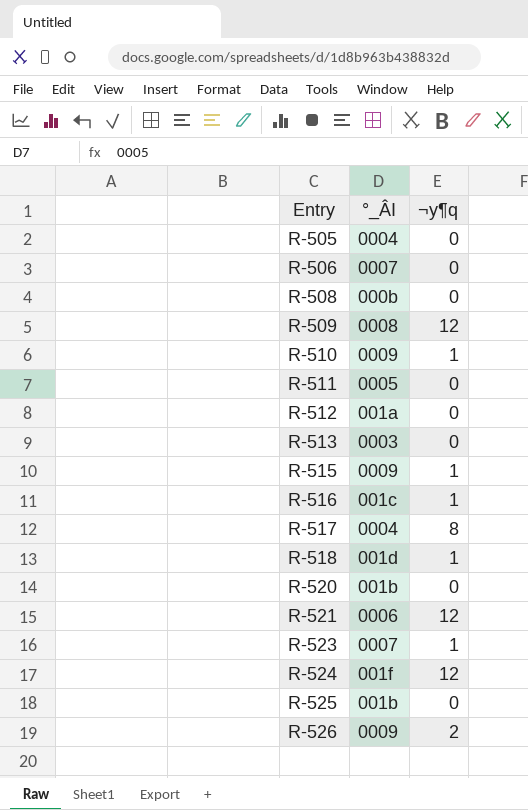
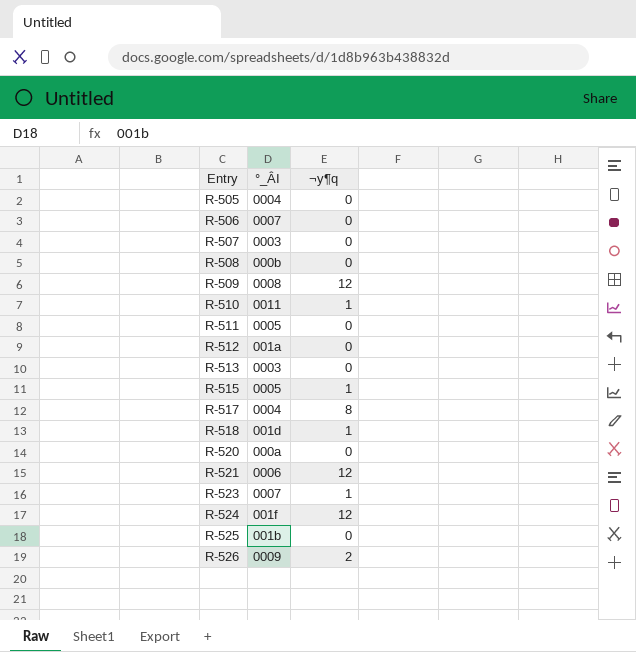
row R-516: 001c | 1 -> none
row R-507: none -> 0003 | 0
R-510 | °_ÂI: 0009 -> 0011
R-515 | °_ÂI: 0009 -> 0005
R-520 | °_ÂI: 001b -> 000a

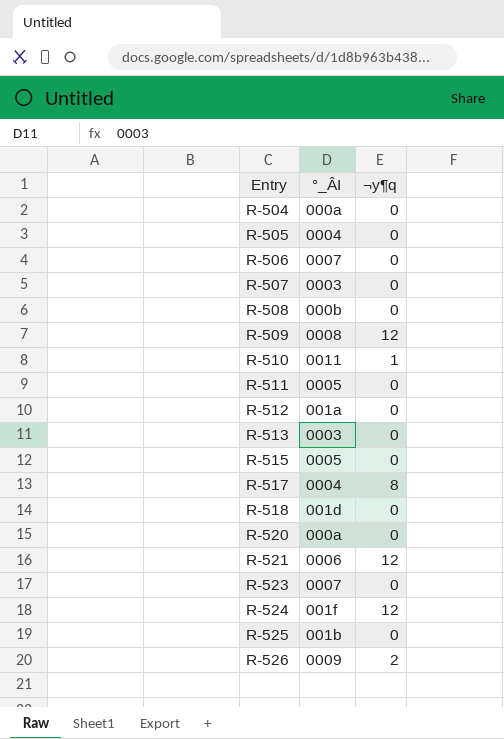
row R-504: none -> 000a | 0
R-515 | ¬y¶q: 1 -> 0
R-518 | ¬y¶q: 1 -> 0
R-523 | ¬y¶q: 1 -> 0

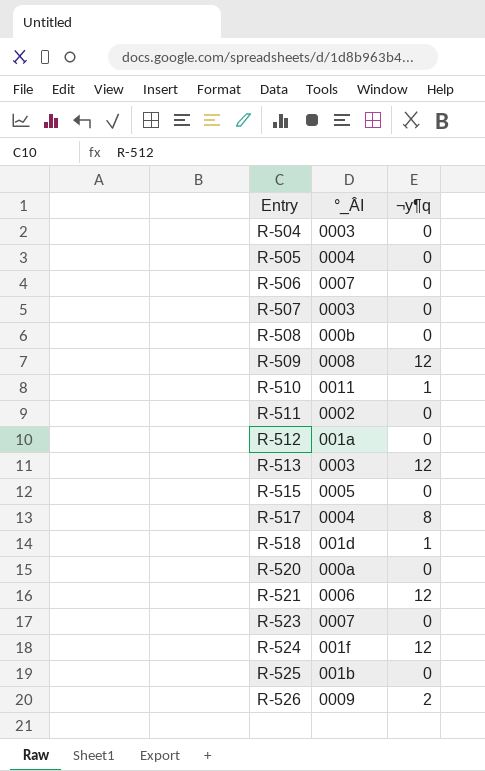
R-504 | °_ÂI: 000a -> 0003
R-511 | °_ÂI: 0005 -> 0002
R-513 | ¬y¶q: 0 -> 12
R-518 | ¬y¶q: 0 -> 1

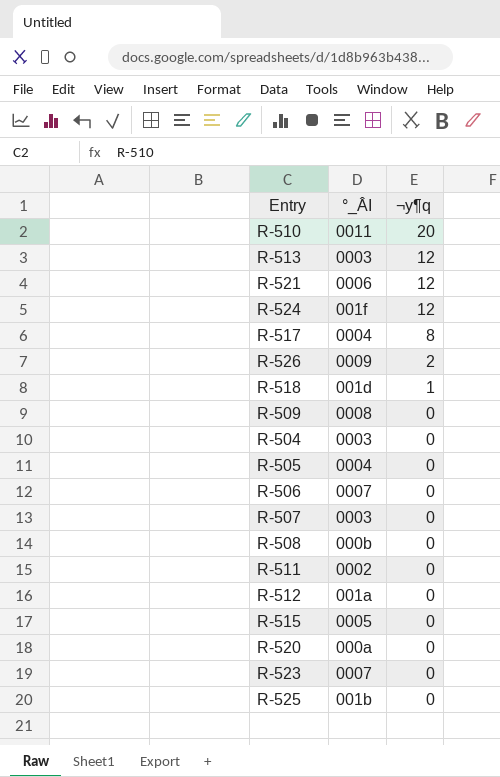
row order: Entry ascending -> ¬y¶q descending
R-510 | ¬y¶q: 1 -> 20
R-509 | ¬y¶q: 12 -> 0

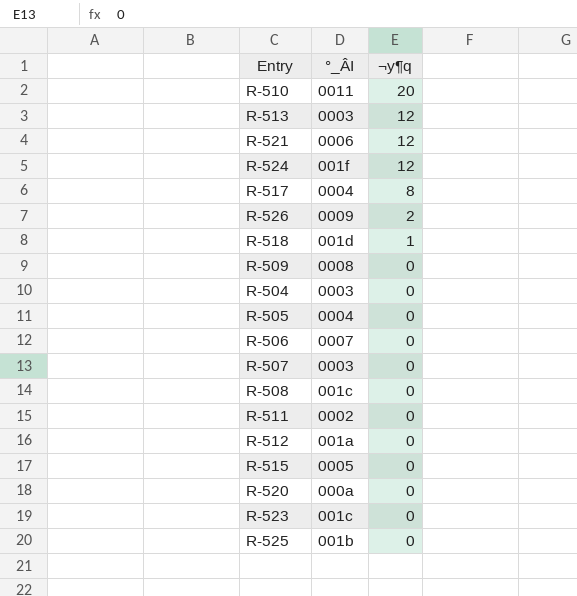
R-508 | °_ÂI: 000b -> 001c
R-523 | °_ÂI: 0007 -> 001c

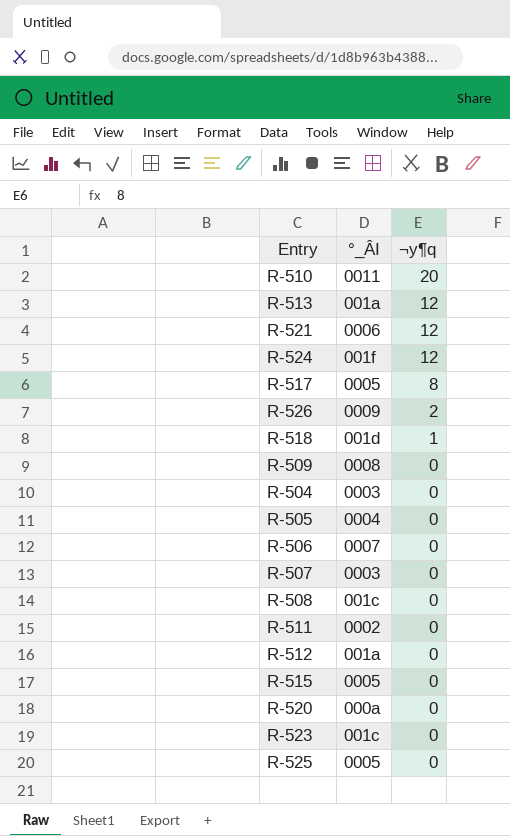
R-513 | °_ÂI: 0003 -> 001a
R-517 | °_ÂI: 0004 -> 0005
R-525 | °_ÂI: 001b -> 0005

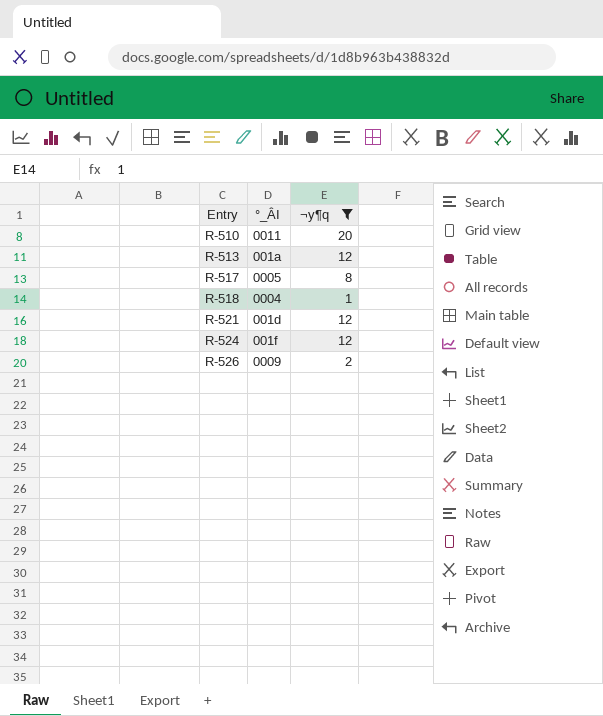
filter: none -> ¬y¶q != 0
row order: ¬y¶q descending -> Entry ascending
R-518 | °_ÂI: 001d -> 0004
R-521 | °_ÂI: 0006 -> 001d

